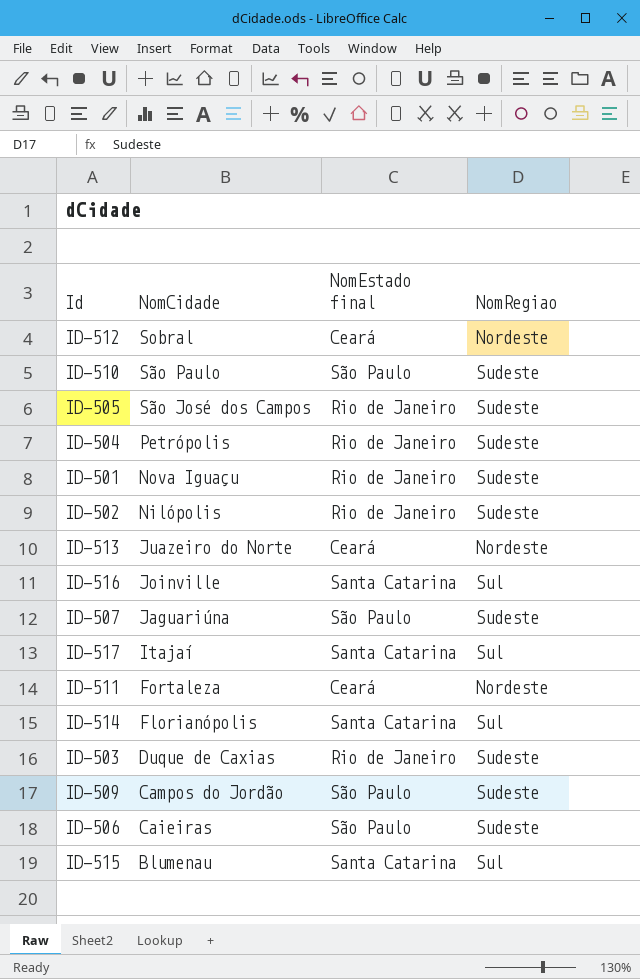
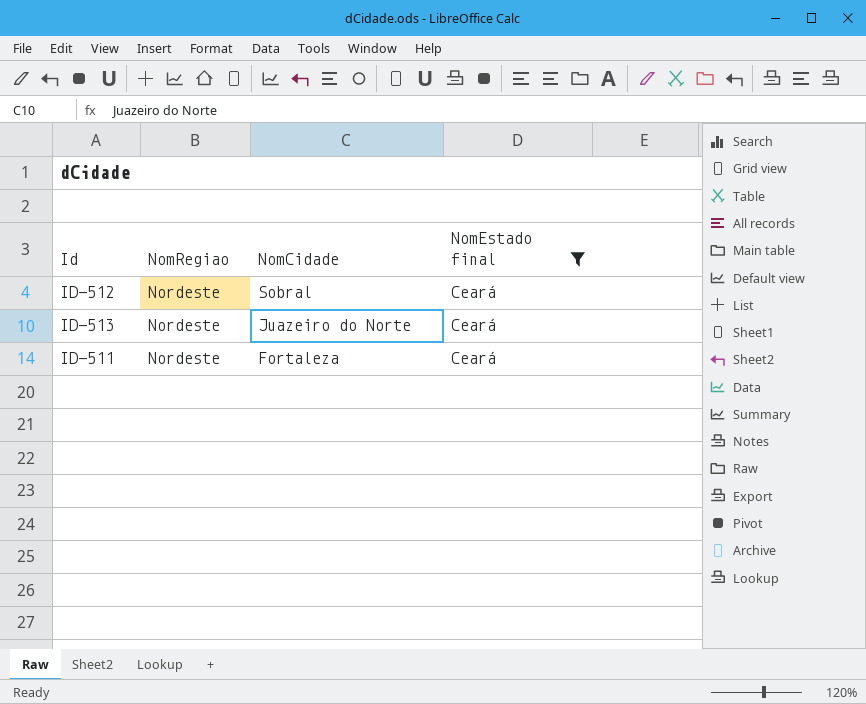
filter: none -> NomEstado final = Ceará
column NomRegiao | position: 4 -> 2

